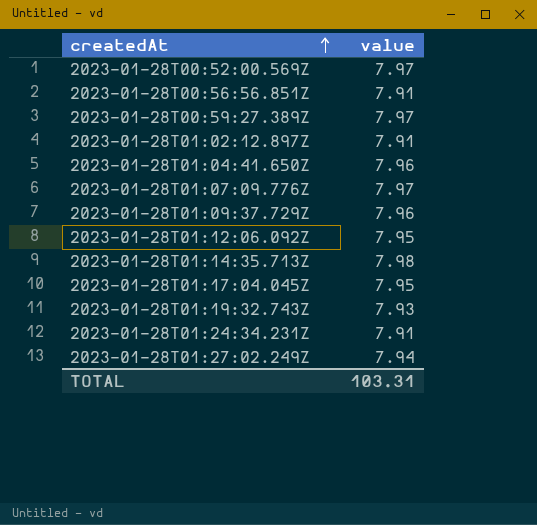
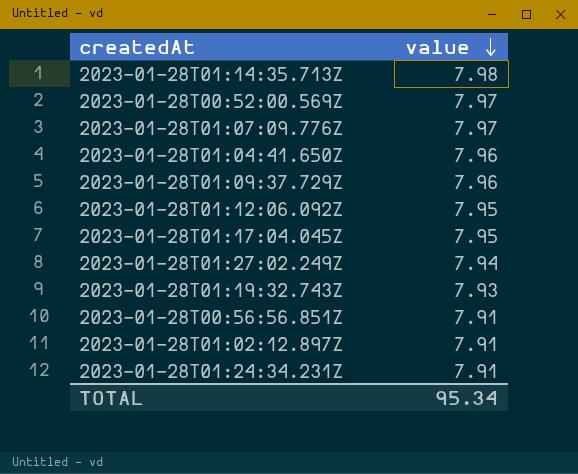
row order: createdAt ascending -> value descending
row 2023-01-28T00:59:27.389Z: 7.97 -> none
TOTAL | value: 103.31 -> 95.34

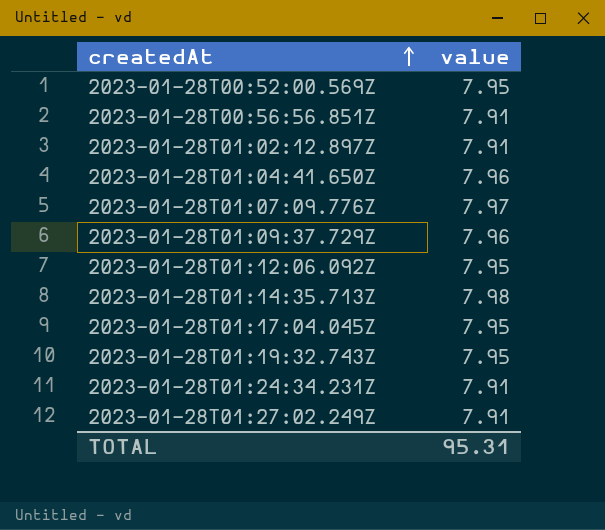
row order: value descending -> createdAt ascending
2023-01-28T00:52:00.569Z | value: 7.97 -> 7.95
2023-01-28T01:19:32.743Z | value: 7.93 -> 7.95
2023-01-28T01:27:02.249Z | value: 7.94 -> 7.91
TOTAL | value: 95.34 -> 95.31

